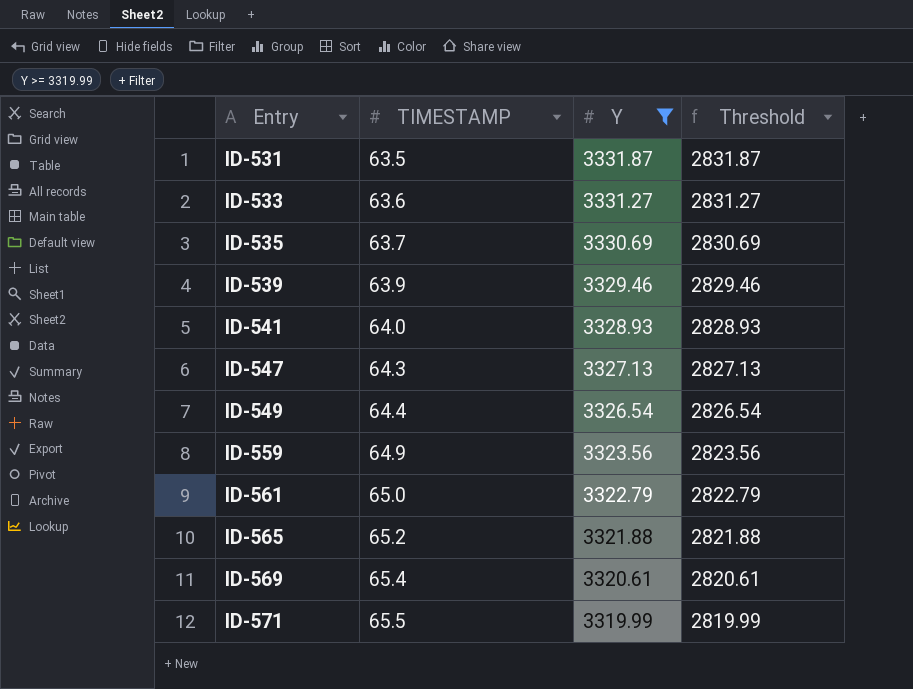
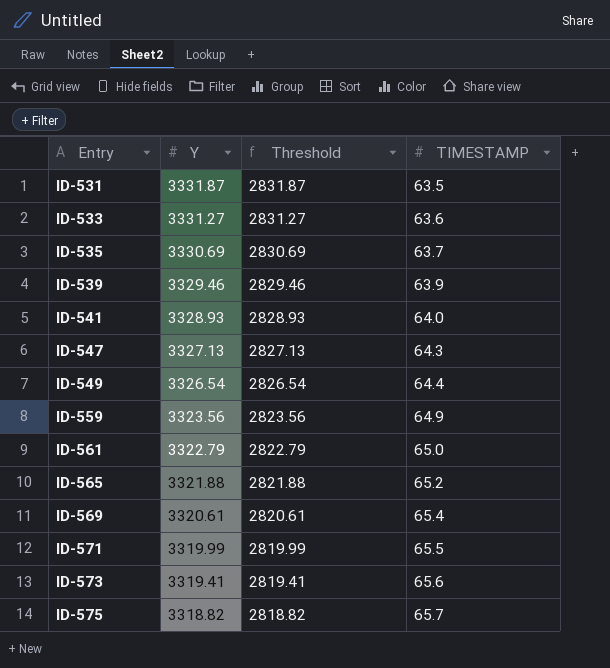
filter: Y >= 3319.99 -> none
column TIMESTAMP | position: 2 -> 4

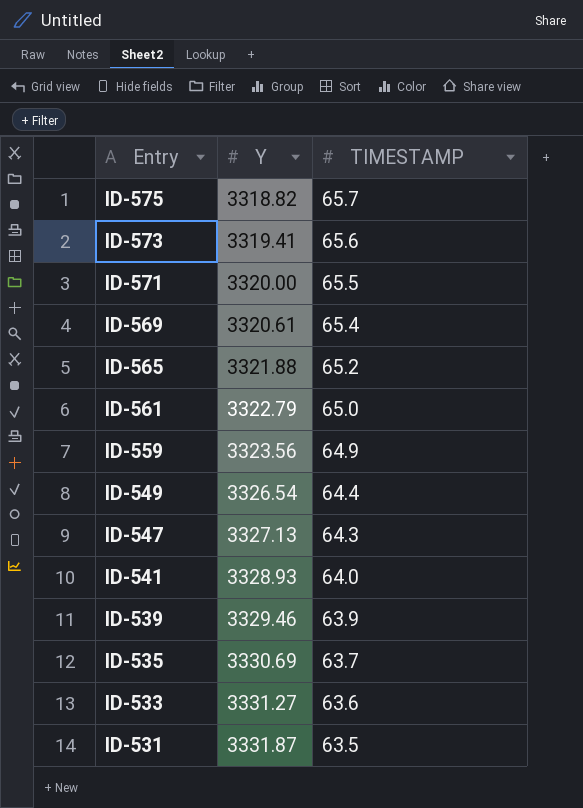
row order: Entry ascending -> Entry descending
column Threshold | formula: [Y] - 500 -> none
ID-571 | Y: 3319.99 -> 3320.00

